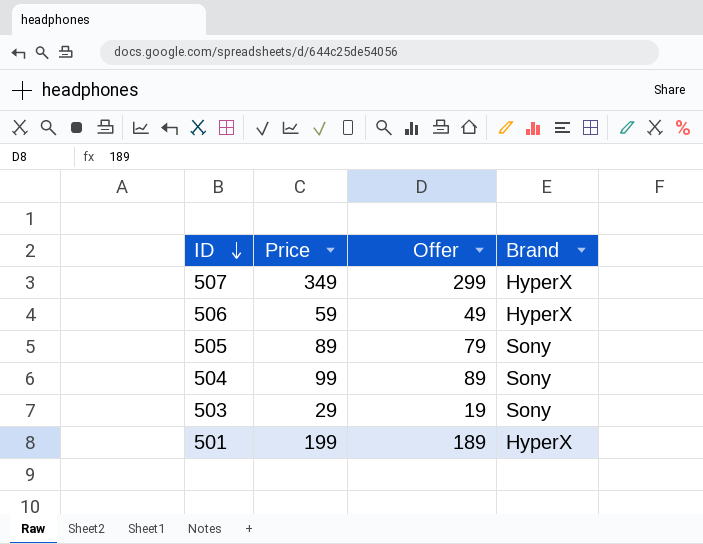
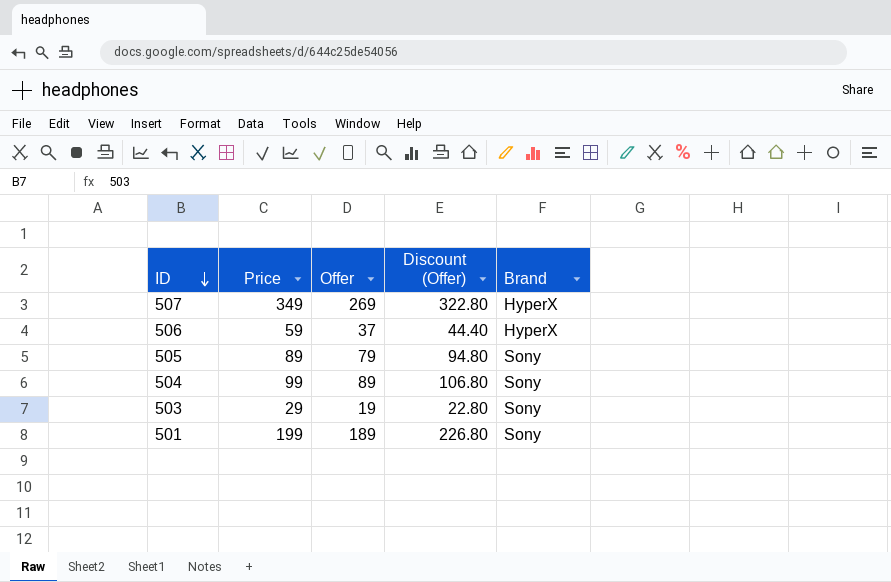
column Discount (Offer) | formula: none -> [Offer] * 1.2
507 | Offer: 299 -> 269
506 | Offer: 49 -> 37
501 | Brand: HyperX -> Sony

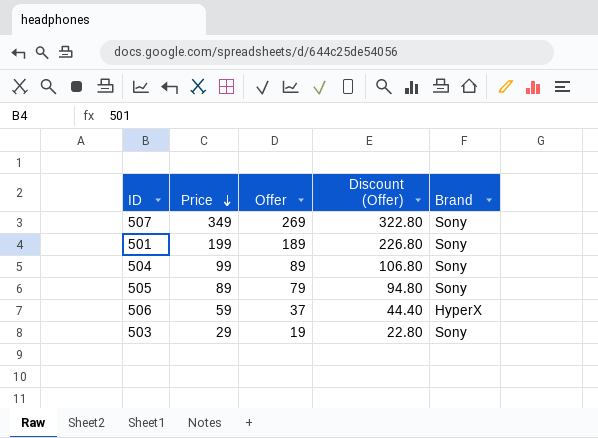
row order: ID descending -> Price descending
507 | Brand: HyperX -> Sony

